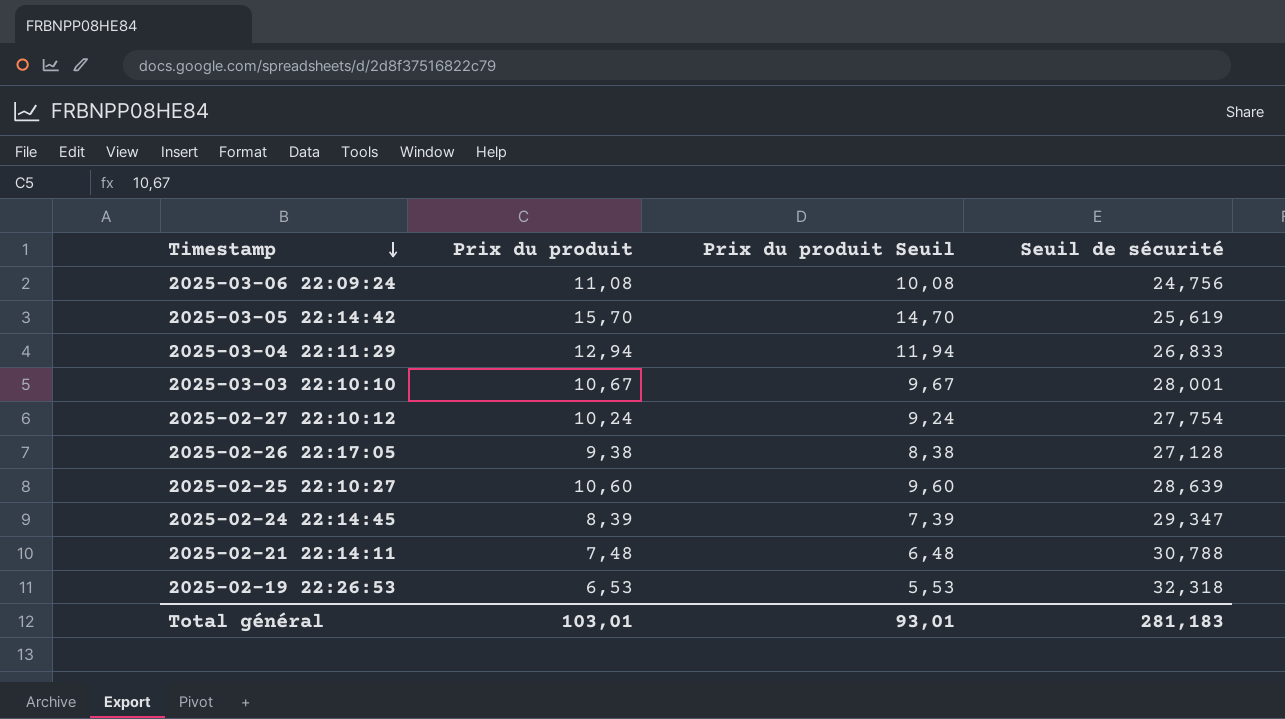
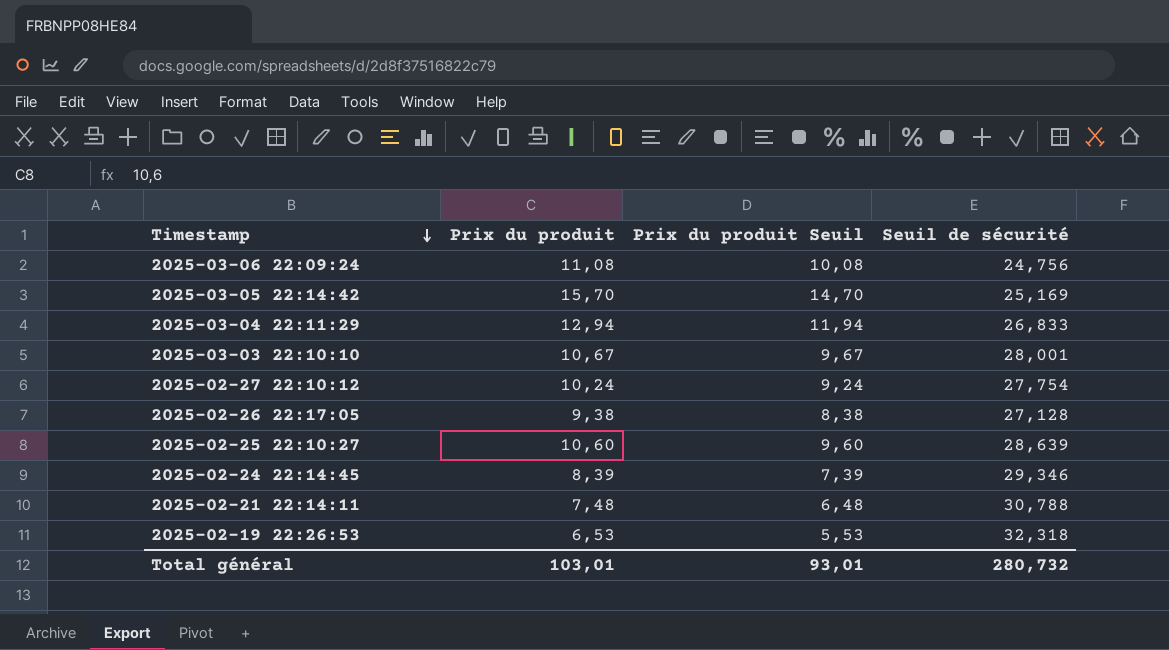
2025-03-05 22:14:42 | Seuil de sécurité: 25,619 -> 25,169
2025-02-24 22:14:45 | Seuil de sécurité: 29,347 -> 29,346
Total général | Seuil de sécurité: 281,183 -> 280,732

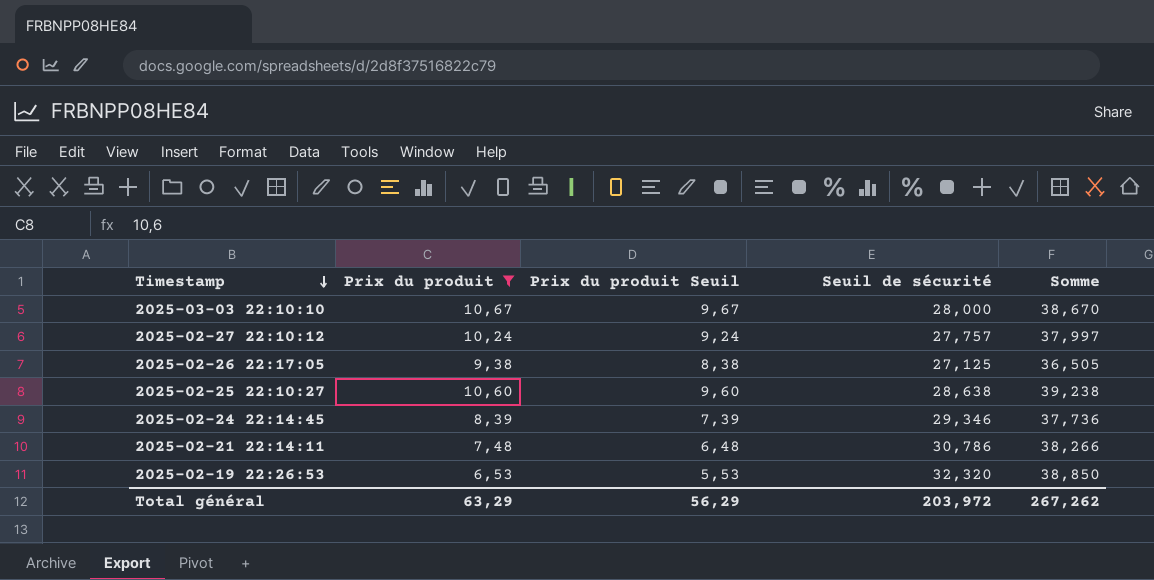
filter: none -> Prix du produit <= 10,67
column Somme | formula: none -> [Prix du produit] + [Seuil de sécurité]
2025-03-03 22:10:10 | Seuil de sécurité: 28,001 -> 28,000
2025-02-27 22:10:12 | Seuil de sécurité: 27,754 -> 27,757
2025-02-26 22:17:05 | Seuil de sécurité: 27,128 -> 27,125
2025-02-25 22:10:27 | Seuil de sécurité: 28,639 -> 28,638
2025-02-21 22:14:11 | Seuil de sécurité: 30,788 -> 30,786
2025-02-19 22:26:53 | Seuil de sécurité: 32,318 -> 32,320
Total général | Prix du produit: 103,01 -> 63,29
Total général | Prix du produit Seuil: 93,01 -> 56,29
Total général | Seuil de sécurité: 280,732 -> 203,972

